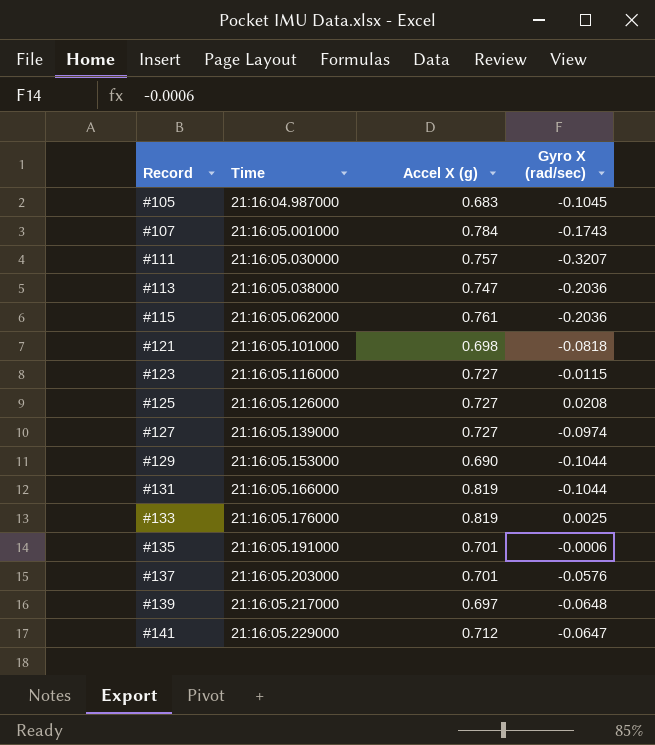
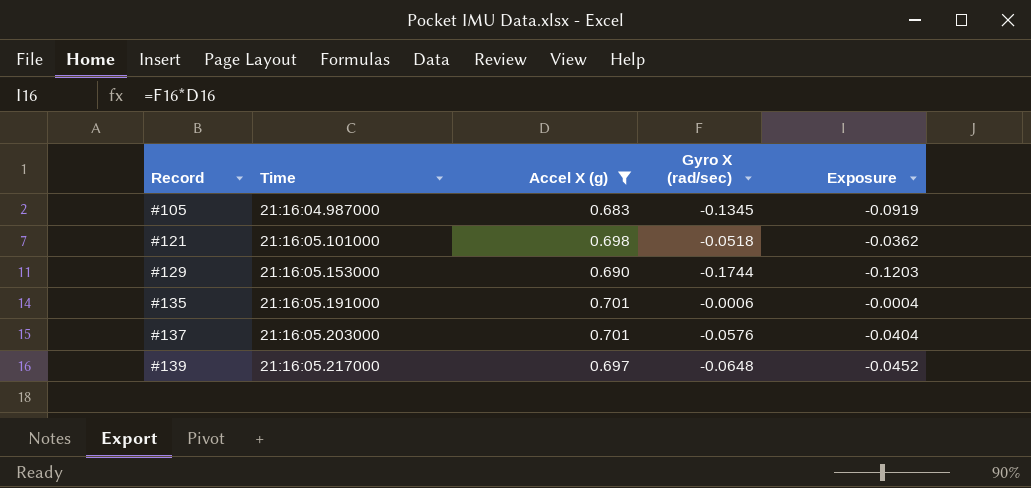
filter: none -> Accel X (g) <= 0.701
column Exposure | formula: none -> [Accel X (g)] * [Gyro X (rad/sec)]
#105 | Gyro X (rad/sec): -0.1045 -> -0.1345
#121 | Gyro X (rad/sec): -0.0818 -> -0.0518
#129 | Gyro X (rad/sec): -0.1044 -> -0.1744

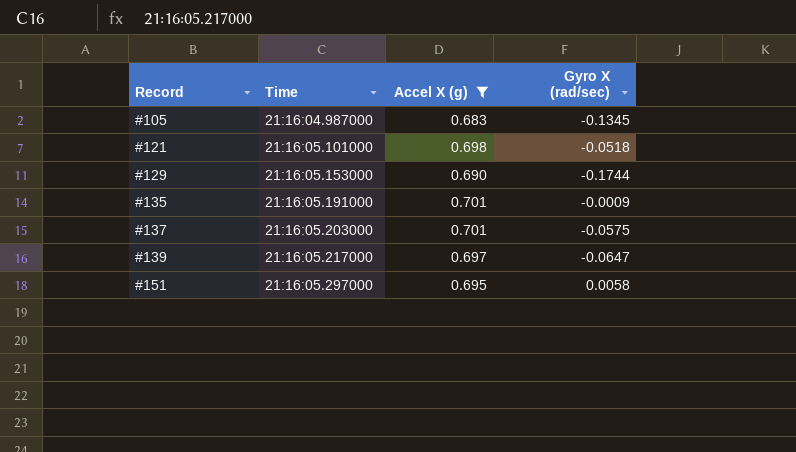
column Exposure | formula: [Accel X (g)] * [Gyro X (rad/sec)] -> none
#135 | Gyro X (rad/sec): -0.0006 -> -0.0009
#137 | Gyro X (rad/sec): -0.0576 -> -0.0575
#139 | Gyro X (rad/sec): -0.0648 -> -0.0647
row #151: none -> 21:16:05.297000 | 0.695 | 0.0058

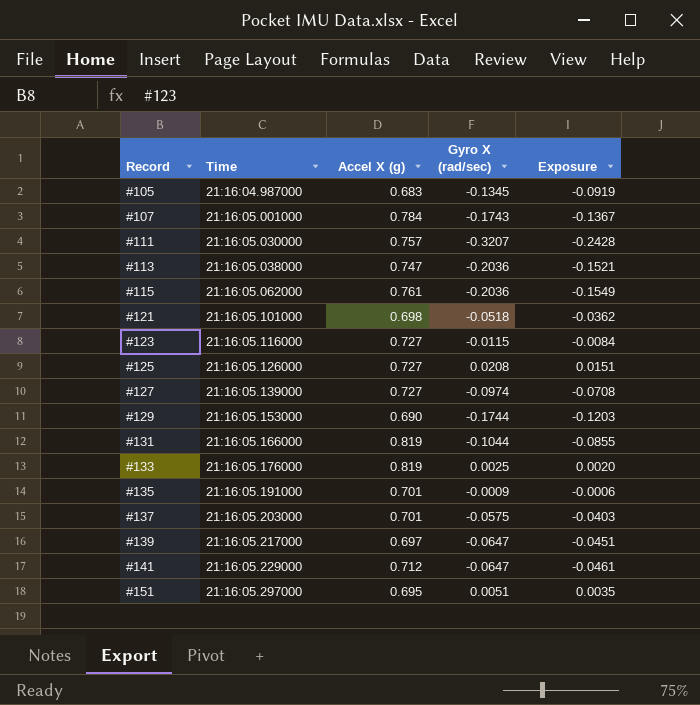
filter: Accel X (g) <= 0.701 -> none
column Exposure | formula: none -> [Accel X (g)] * [Gyro X (rad/sec)]
#151 | Gyro X (rad/sec): 0.0058 -> 0.0051

